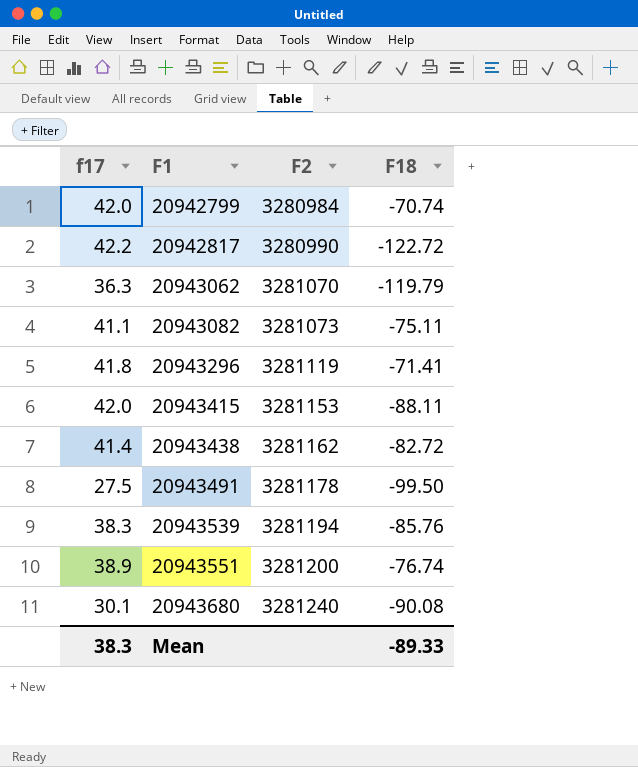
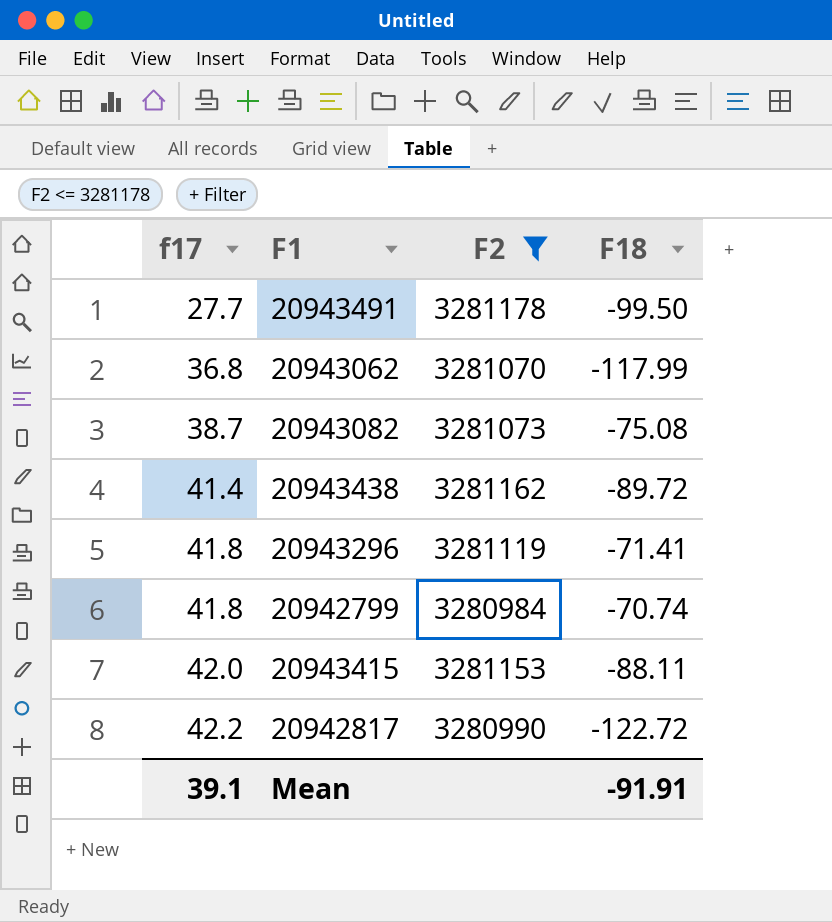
filter: none -> F2 <= 3281178
row order: F1 ascending -> f17 ascending
20943491 | f17: 27.5 -> 27.7
20943062 | f17: 36.3 -> 36.8
20943062 | F18: -119.79 -> -117.99
20943082 | f17: 41.1 -> 38.7
20943082 | F18: -75.11 -> -75.08
20943438 | F18: -82.72 -> -89.72
20942799 | f17: 42.0 -> 41.8
Mean | f17: 38.3 -> 39.1
Mean | F18: -89.33 -> -91.91

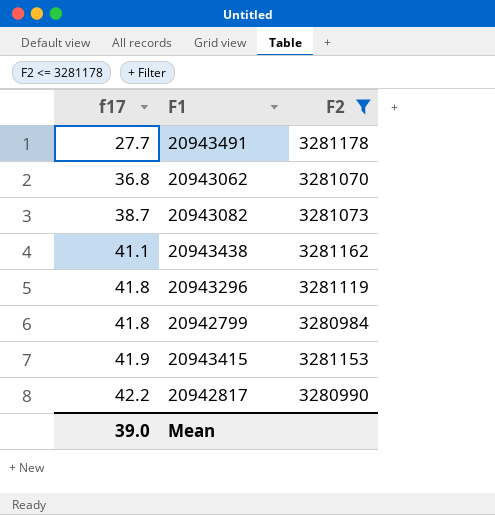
column F18 | position: 4 -> none
20943438 | f17: 41.4 -> 41.1
20943415 | f17: 42.0 -> 41.9
Mean | f17: 39.1 -> 39.0

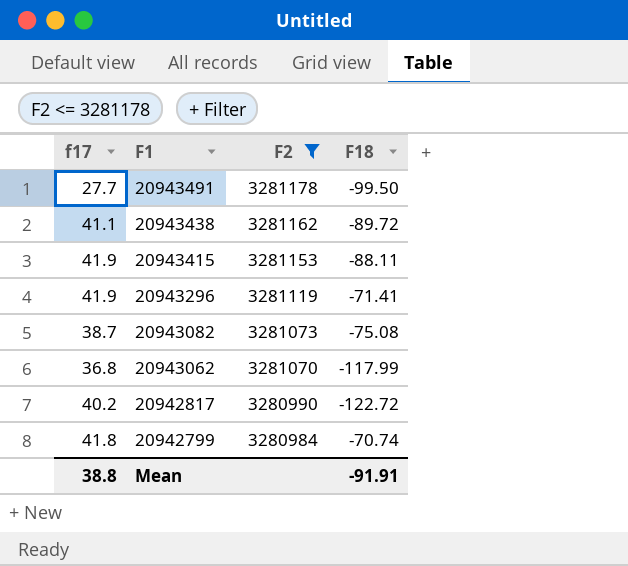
row order: f17 ascending -> F1 descending
column F18 | position: none -> 4
20943296 | f17: 41.8 -> 41.9
20942817 | f17: 42.2 -> 40.2
Mean | f17: 39.0 -> 38.8

